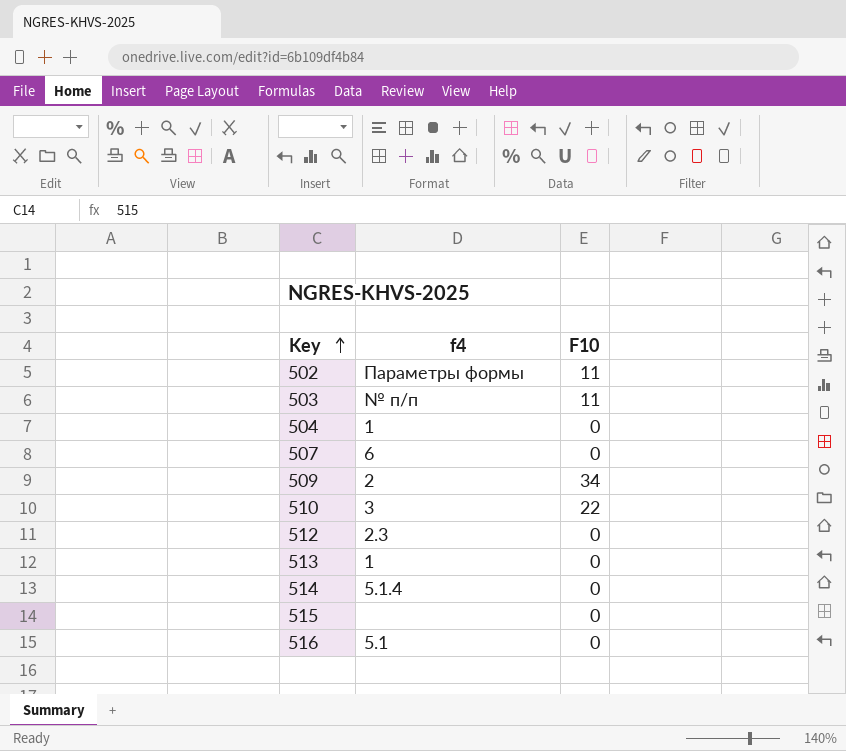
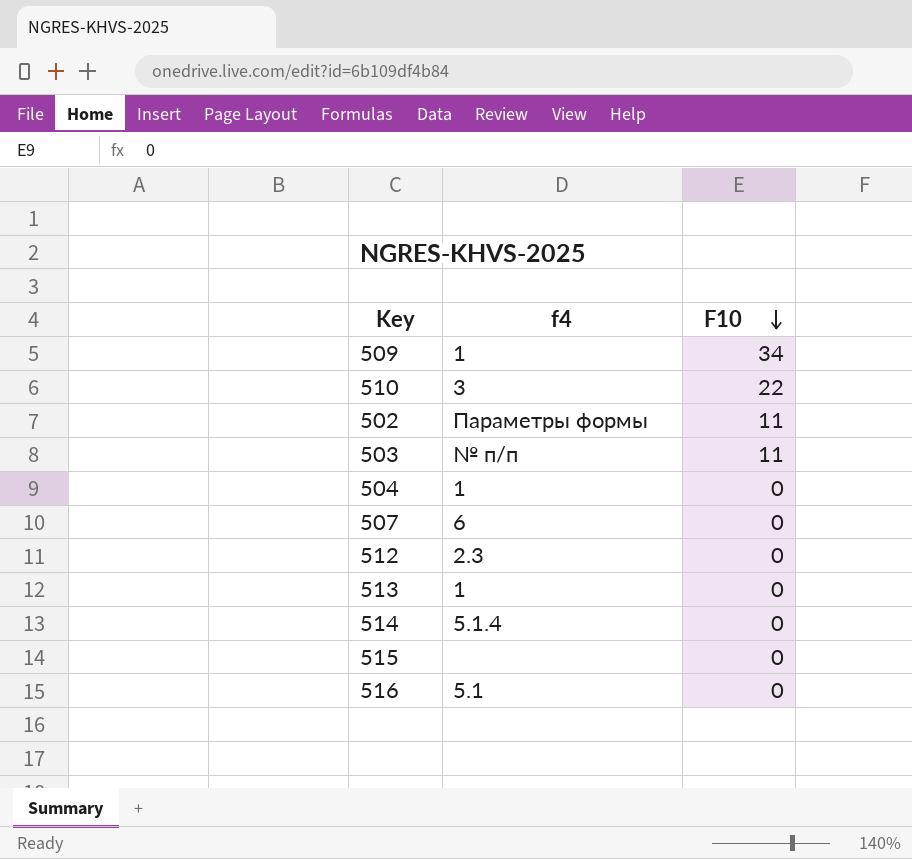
row order: Key ascending -> F10 descending
509 | f4: 2 -> 1

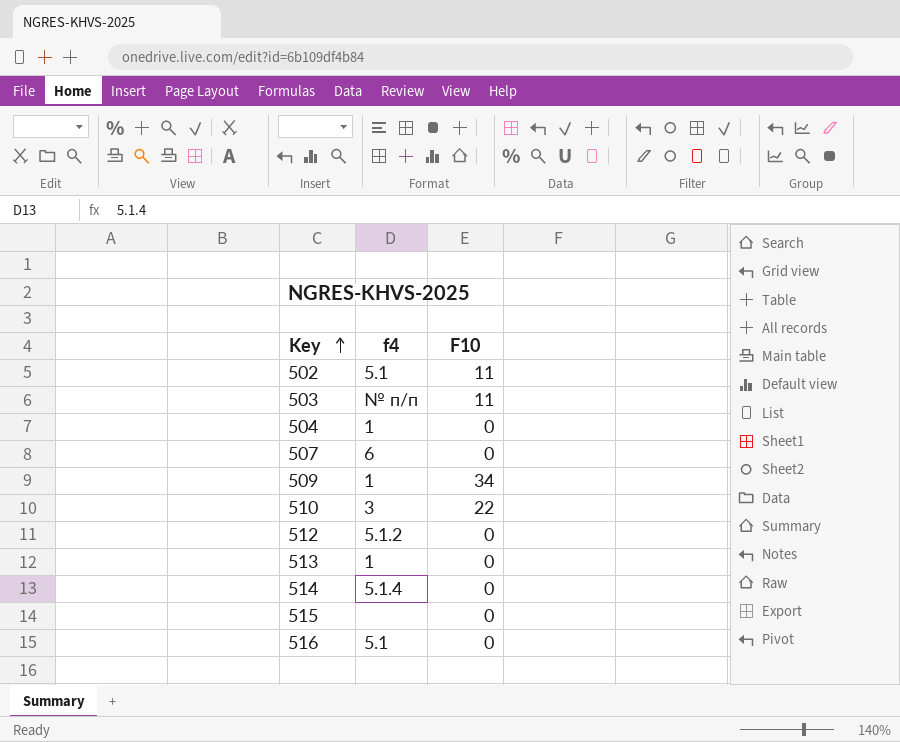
row order: F10 descending -> Key ascending
502 | f4: Параметры формы -> 5.1
512 | f4: 2.3 -> 5.1.2

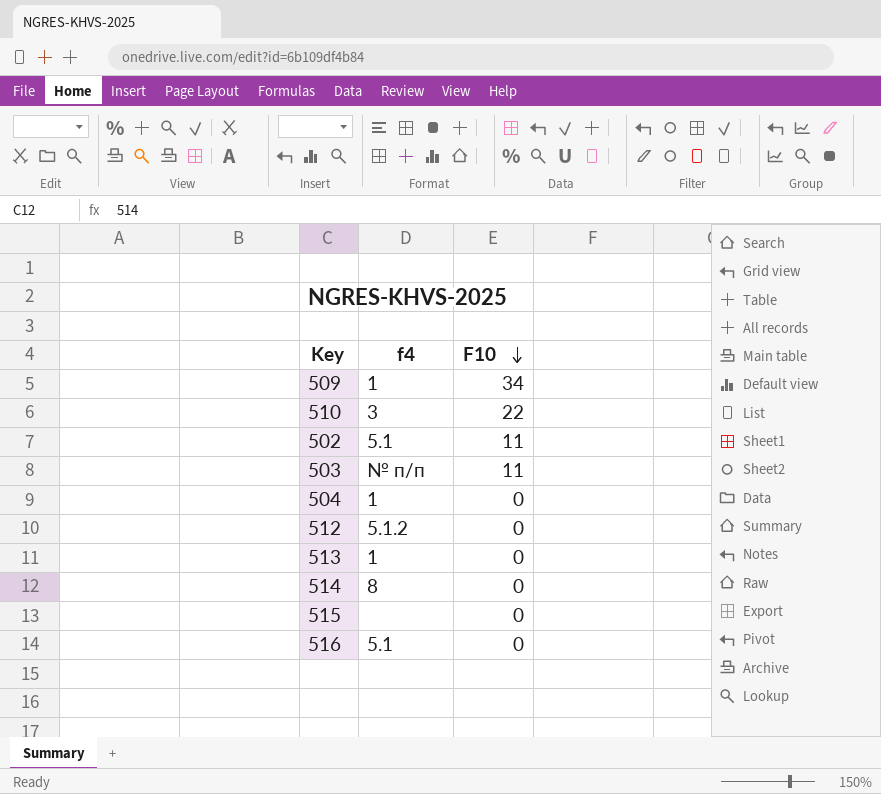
row order: Key ascending -> F10 descending
row 507: 6 | 0 -> none
514 | f4: 5.1.4 -> 8

